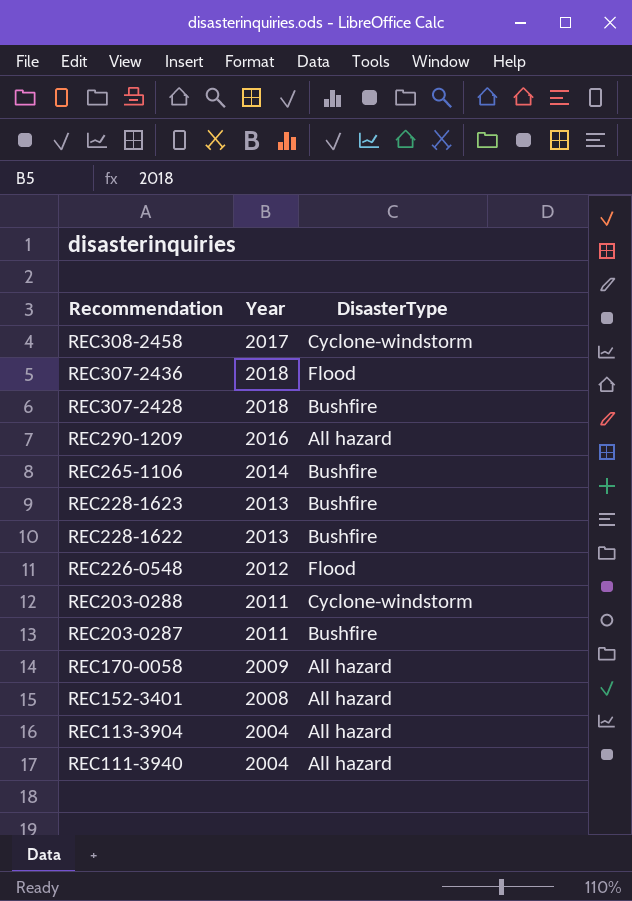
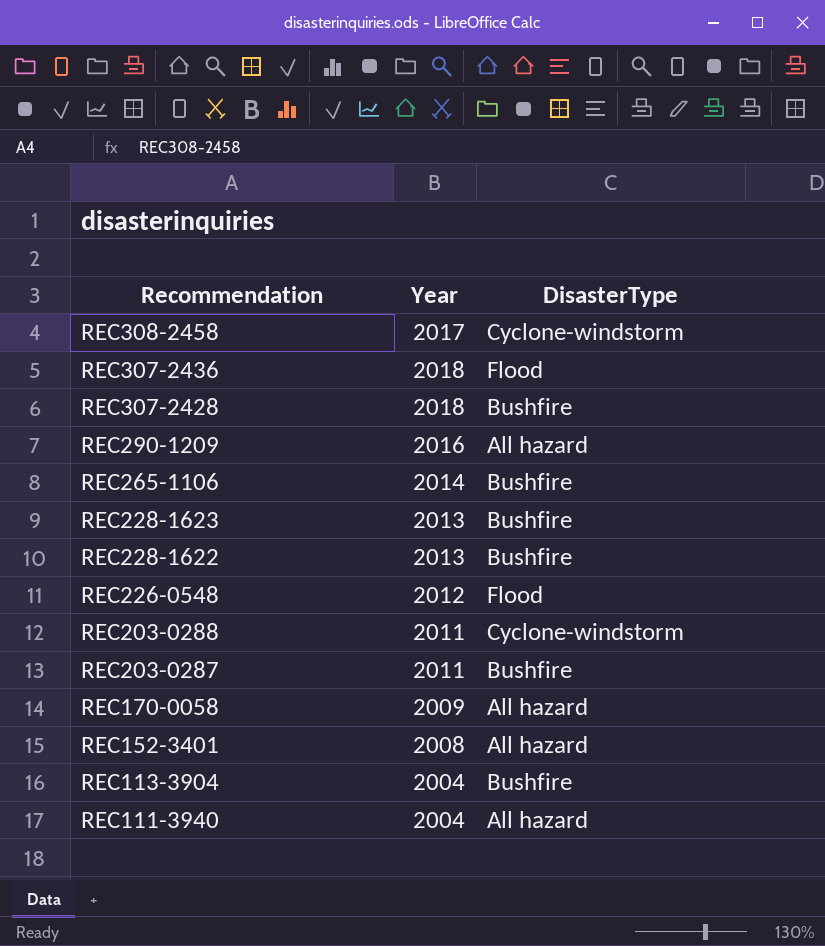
REC113-3904 | DisasterType: All hazard -> Bushfire

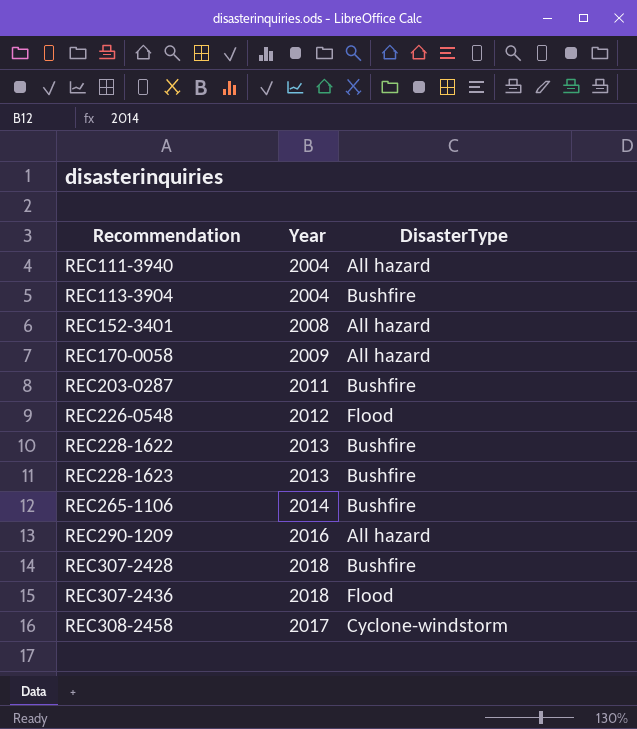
row order: Recommendation descending -> Recommendation ascending
row REC203-0288: 2011 | Cyclone-windstorm -> none

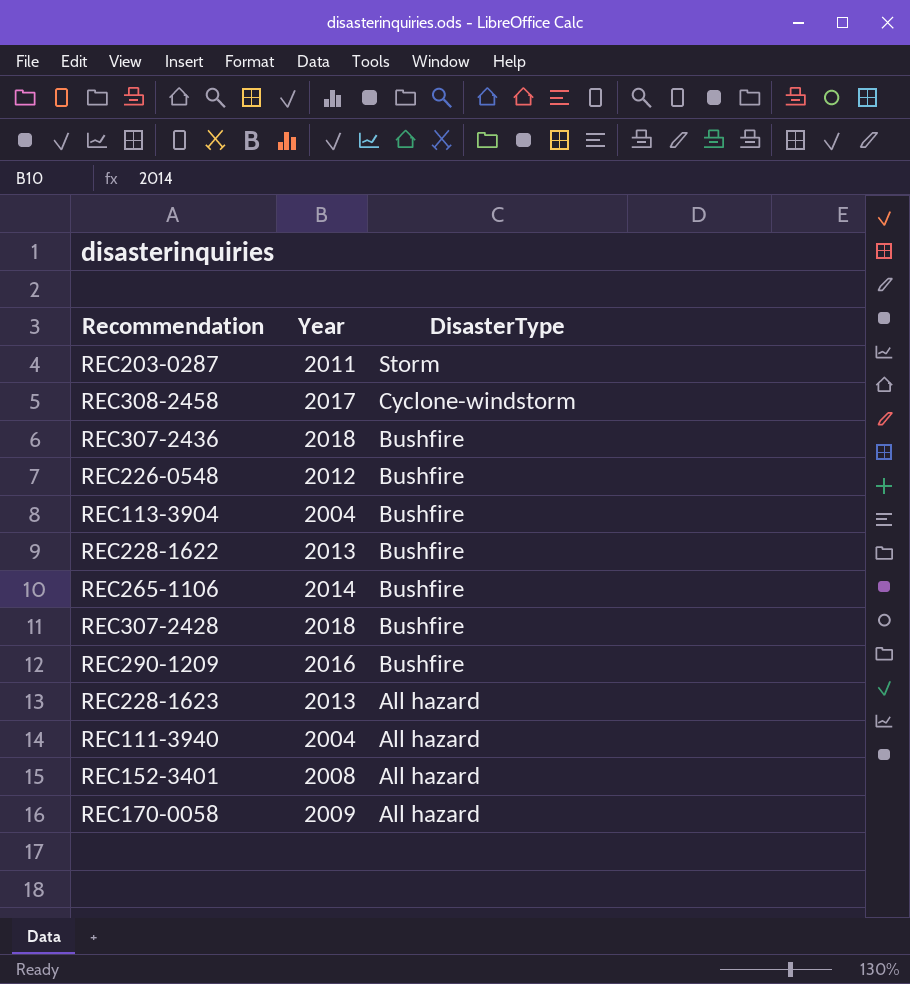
row order: Recommendation ascending -> DisasterType descending
REC203-0287 | DisasterType: Bushfire -> Storm
REC307-2436 | DisasterType: Flood -> Bushfire
REC226-0548 | DisasterType: Flood -> Bushfire
REC290-1209 | DisasterType: All hazard -> Bushfire
REC228-1623 | DisasterType: Bushfire -> All hazard

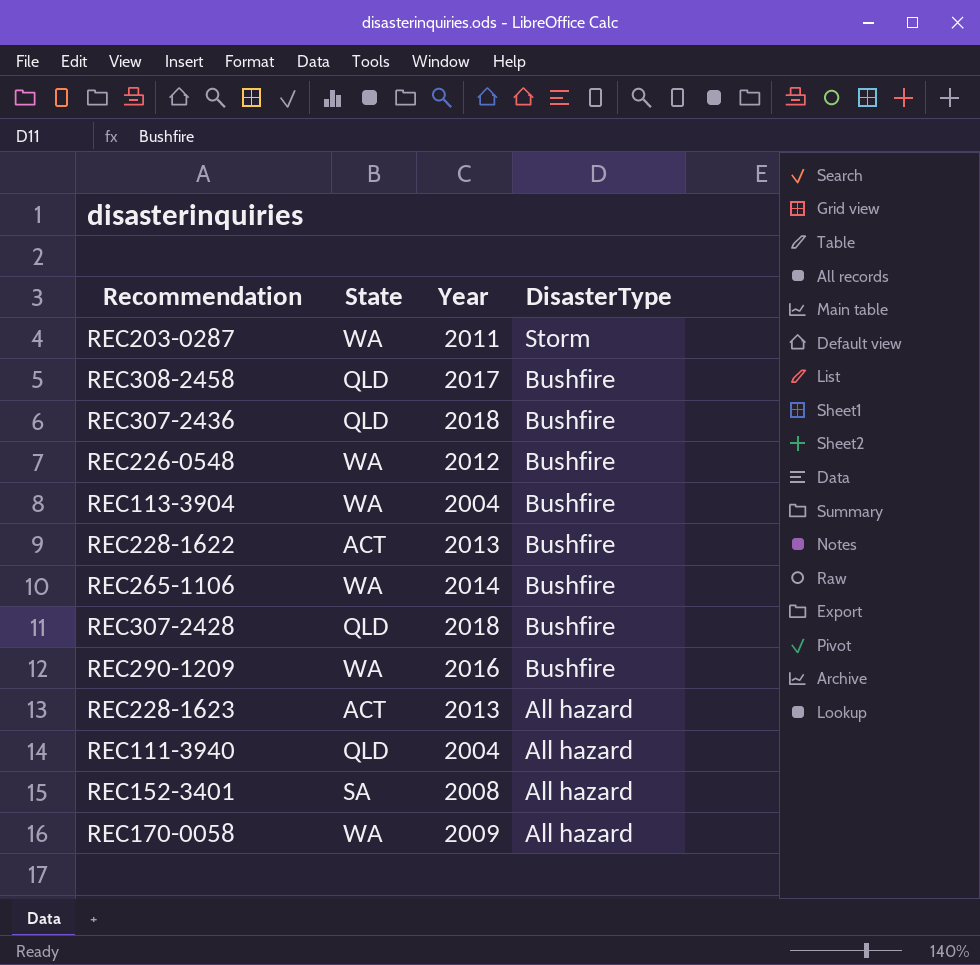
column State | position: none -> 2
REC308-2458 | DisasterType: Cyclone-windstorm -> Bushfire

